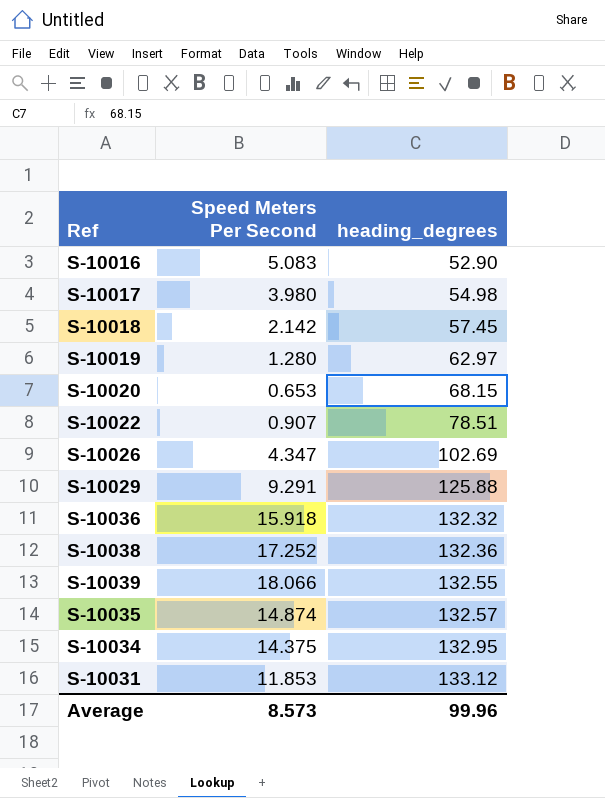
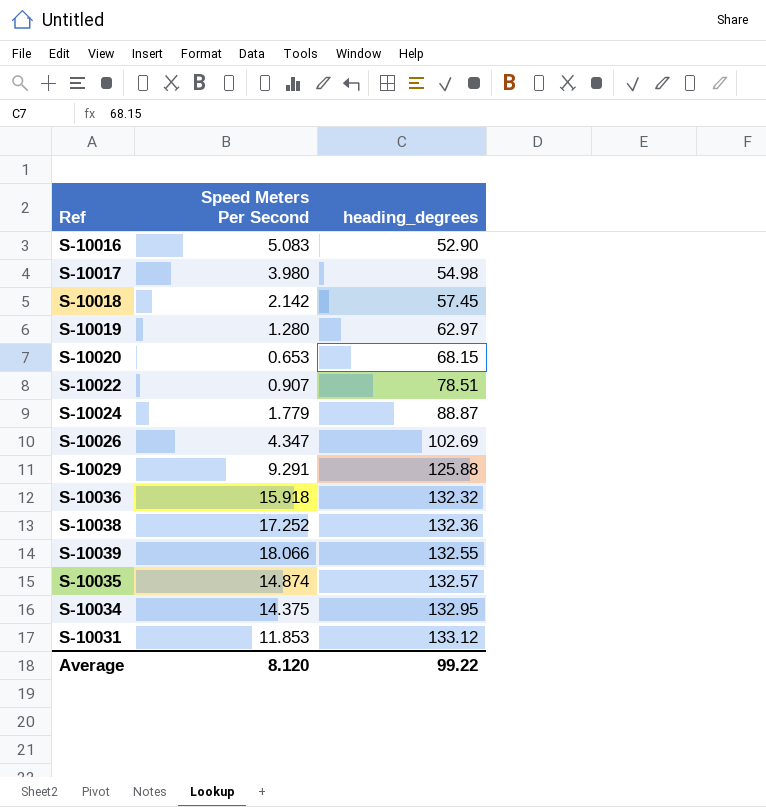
row S-10024: none -> 1.779 | 88.87
Average | Speed Meters Per Second: 8.573 -> 8.120
Average | heading_degrees: 99.96 -> 99.22

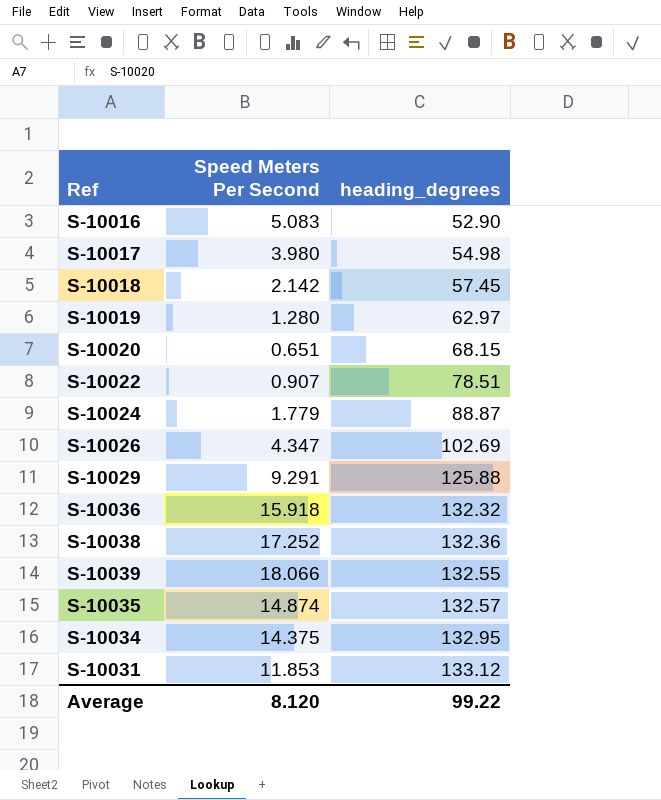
S-10020 | Speed Meters Per Second: 0.653 -> 0.651

